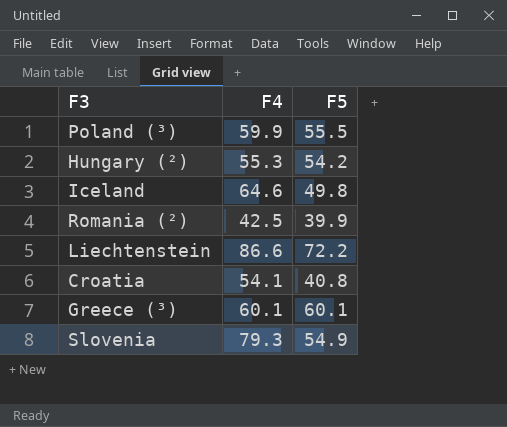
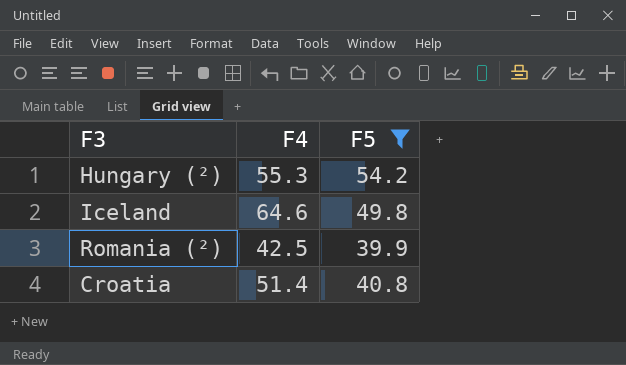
filter: none -> F5 <= 54.2
Croatia | F4: 54.1 -> 51.4

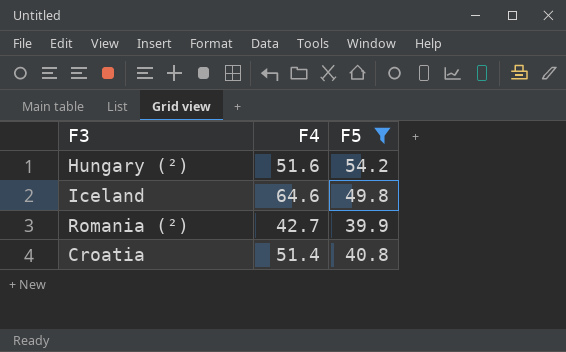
Hungary (²) | F4: 55.3 -> 51.6
Romania (²) | F4: 42.5 -> 42.7

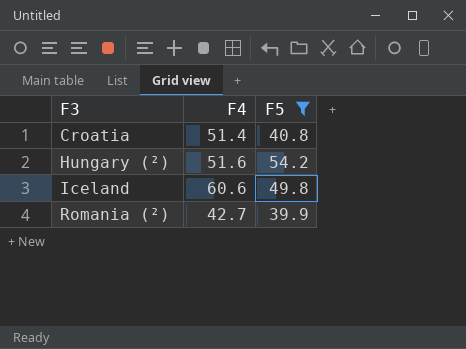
row order: none -> F3 ascending
Iceland | F4: 64.6 -> 60.6

